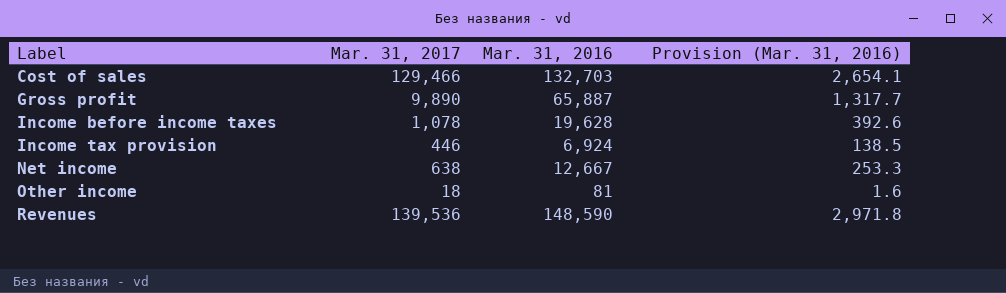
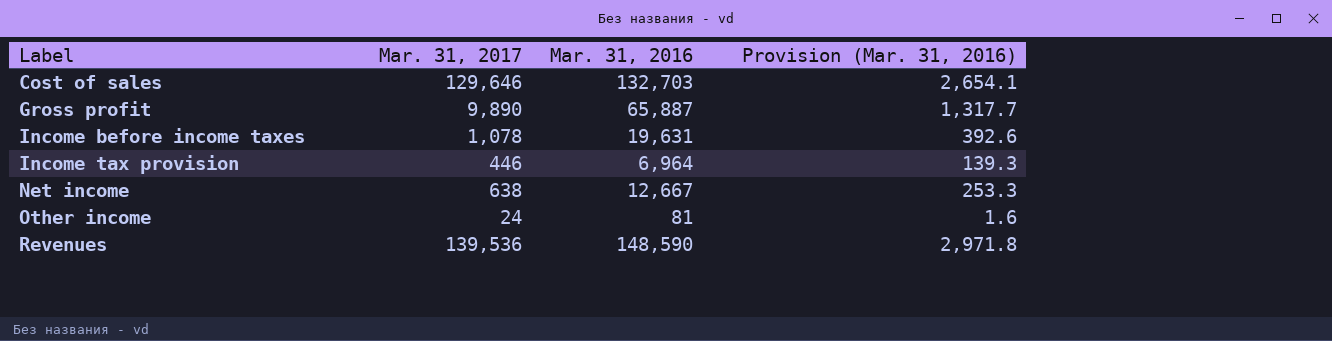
Cost of sales | Mar. 31, 2017: 129,466 -> 129,646
Income before income taxes | Mar. 31, 2016: 19,628 -> 19,631
Income tax provision | Mar. 31, 2016: 6,924 -> 6,964
Income tax provision | Provision (Mar. 31, 2016): 138.5 -> 139.3
Other income | Mar. 31, 2017: 18 -> 24

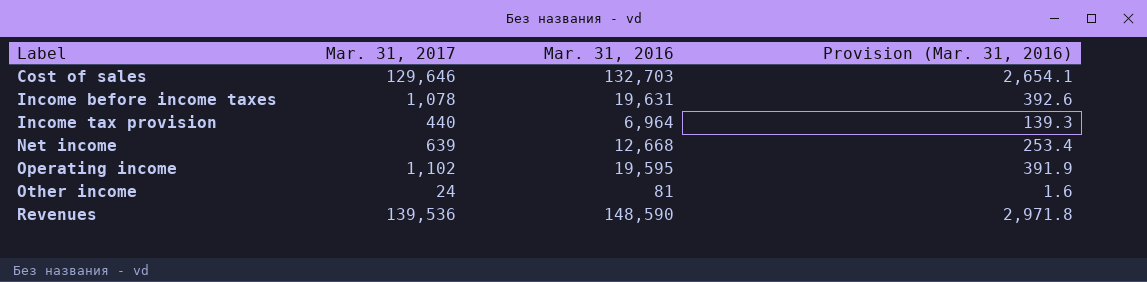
row Gross profit: 9,890 | 65,887 | 1,317.7 -> none
Income tax provision | Mar. 31, 2017: 446 -> 440
Net income | Mar. 31, 2017: 638 -> 639
Net income | Mar. 31, 2016: 12,667 -> 12,668
Net income | Provision (Mar. 31, 2016): 253.3 -> 253.4
row Operating income: none -> 1,102 | 19,595 | 391.9

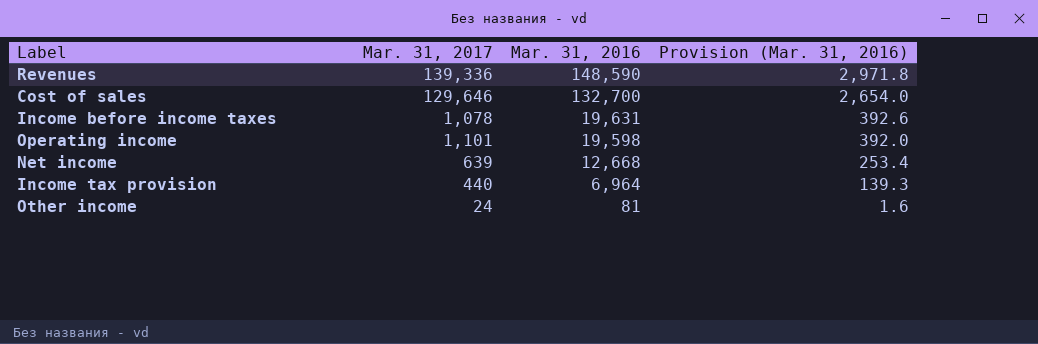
row order: Label ascending -> Mar. 31, 2016 descending
Revenues | Mar. 31, 2017: 139,536 -> 139,336
Cost of sales | Mar. 31, 2016: 132,703 -> 132,700
Cost of sales | Provision (Mar. 31, 2016): 2,654.1 -> 2,654.0
Operating income | Mar. 31, 2017: 1,102 -> 1,101
Operating income | Mar. 31, 2016: 19,595 -> 19,598
Operating income | Provision (Mar. 31, 2016): 391.9 -> 392.0

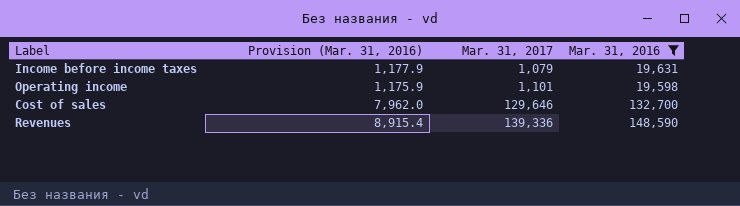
filter: none -> Mar. 31, 2016 >= 19,598
row order: Mar. 31, 2016 descending -> Mar. 31, 2017 ascending
column Provision (Mar. 31, 2016) | formula: [Mar. 31, 2016] * 0.02 -> [Mar. 31, 2016] * 0.06
column Provision (Mar. 31, 2016) | position: 4 -> 2
Income before income taxes | Mar. 31, 2017: 1,078 -> 1,079

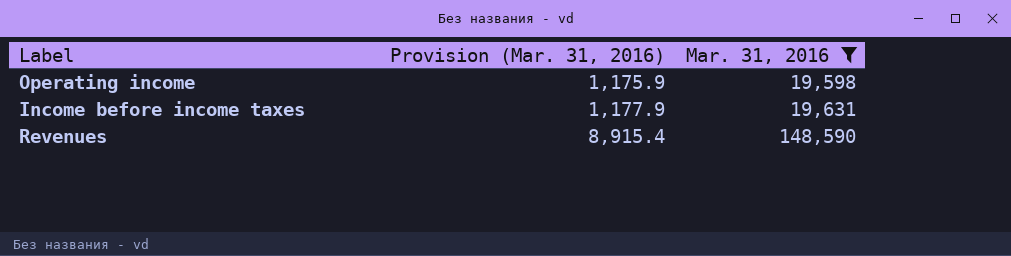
row order: Mar. 31, 2017 ascending -> Provision (Mar. 31, 2016) ascending
column Mar. 31, 2017 | position: 3 -> none
row Cost of sales: 7,962.0 | 129,646 | 132,700 -> none

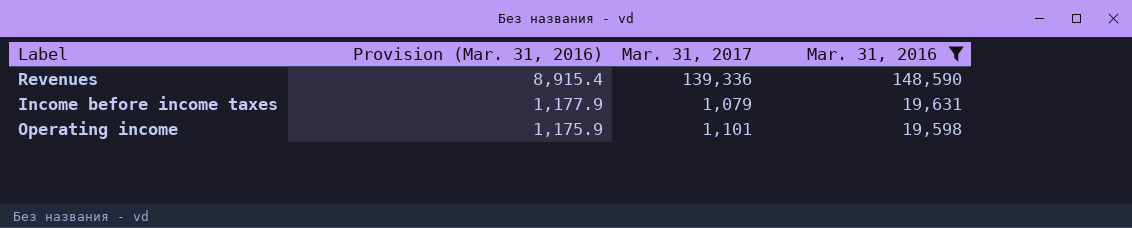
row order: Provision (Mar. 31, 2016) ascending -> Provision (Mar. 31, 2016) descending
column Mar. 31, 2017 | position: none -> 3

